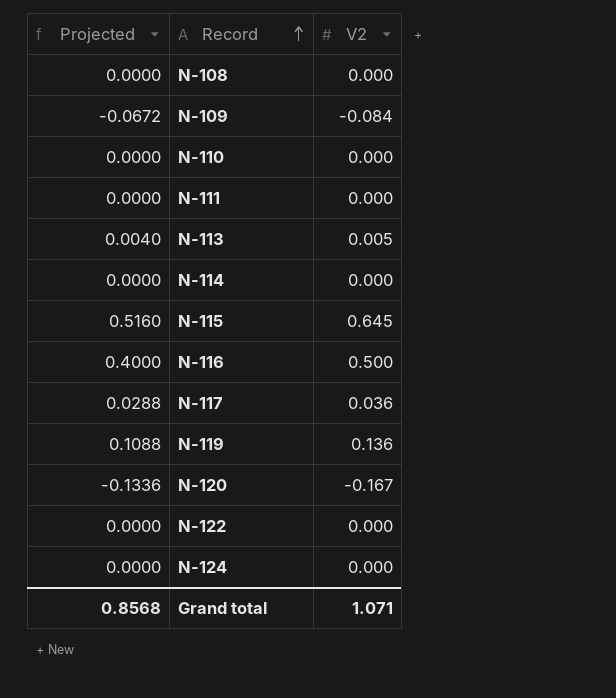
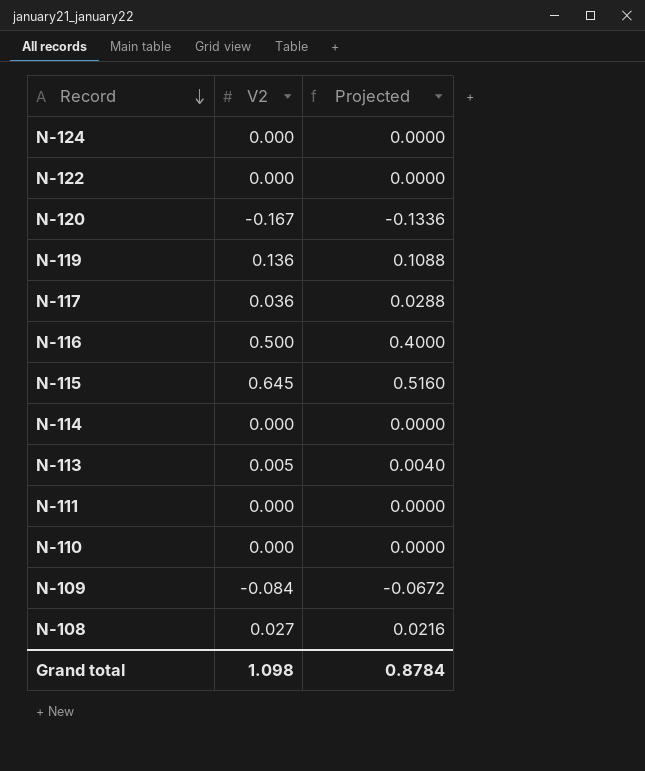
row order: Record ascending -> Record descending
column Projected | position: 1 -> 3
N-108 | V2: 0.000 -> 0.027
N-108 | Projected: 0.0000 -> 0.0216
Grand total | V2: 1.071 -> 1.098
Grand total | Projected: 0.8568 -> 0.8784

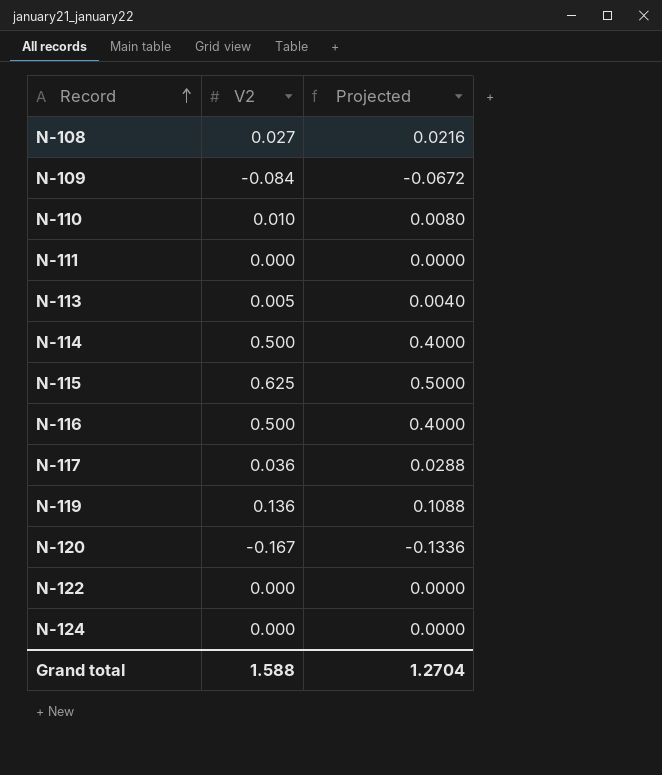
row order: Record descending -> Record ascending
N-110 | V2: 0.000 -> 0.010
N-110 | Projected: 0.0000 -> 0.0080
N-114 | V2: 0.000 -> 0.500
N-114 | Projected: 0.0000 -> 0.4000
N-115 | V2: 0.645 -> 0.625
N-115 | Projected: 0.5160 -> 0.5000
Grand total | V2: 1.098 -> 1.588
Grand total | Projected: 0.8784 -> 1.2704

